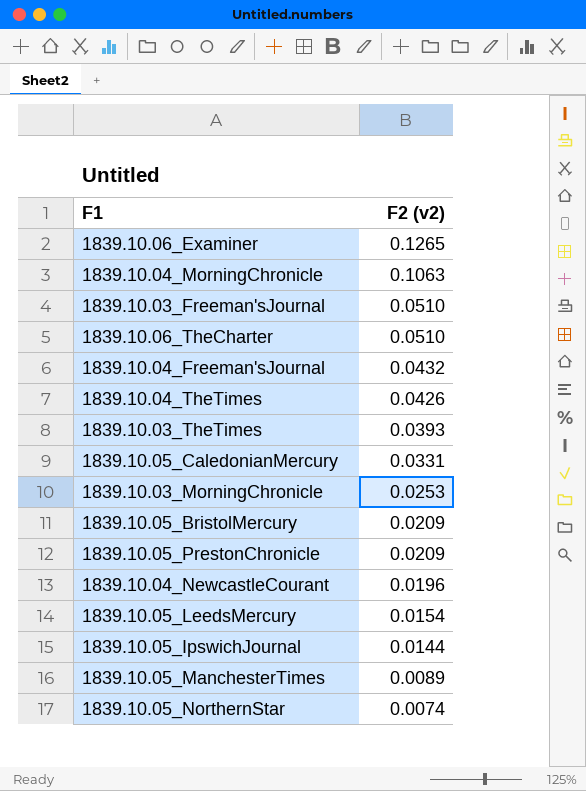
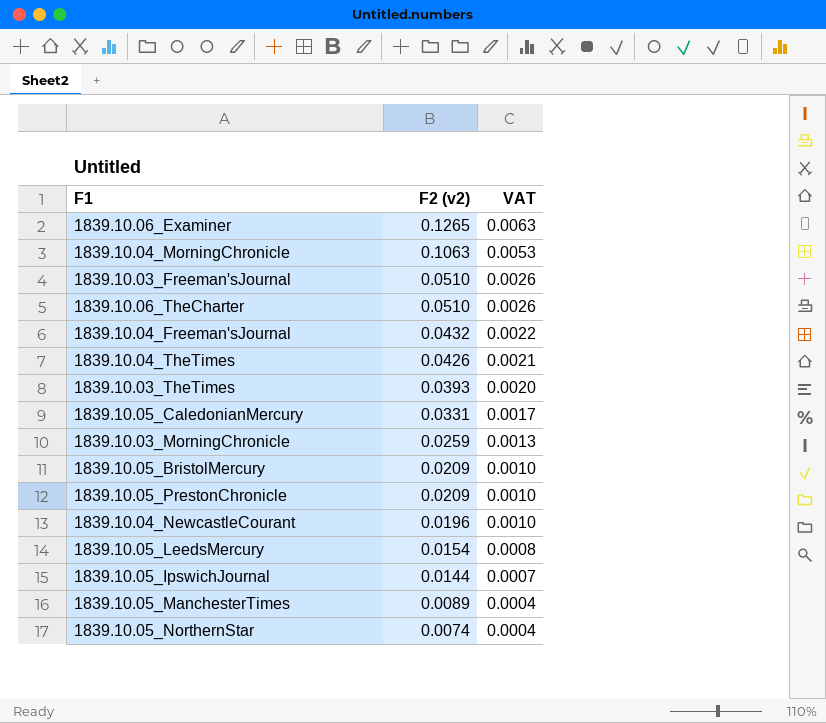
column VAT | formula: none -> [F2 (v2)] * 0.05
1839.10.03_MorningChronicle | F2 (v2): 0.0253 -> 0.0259

